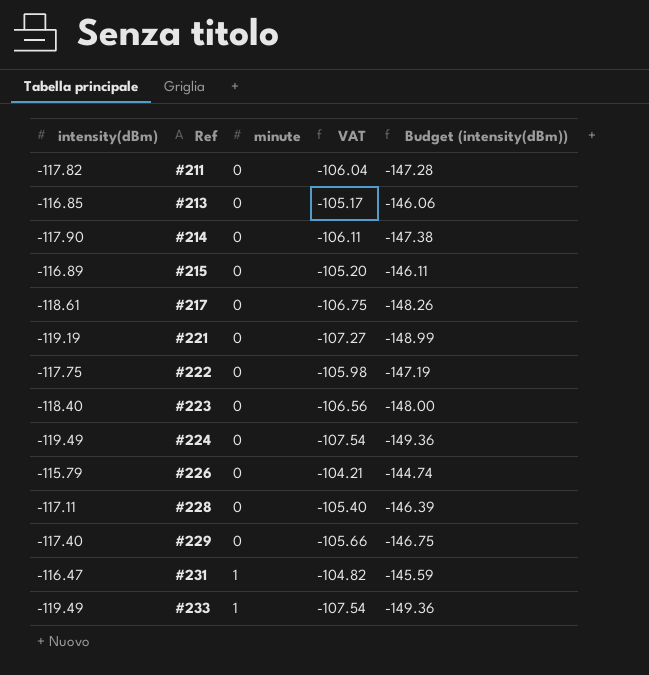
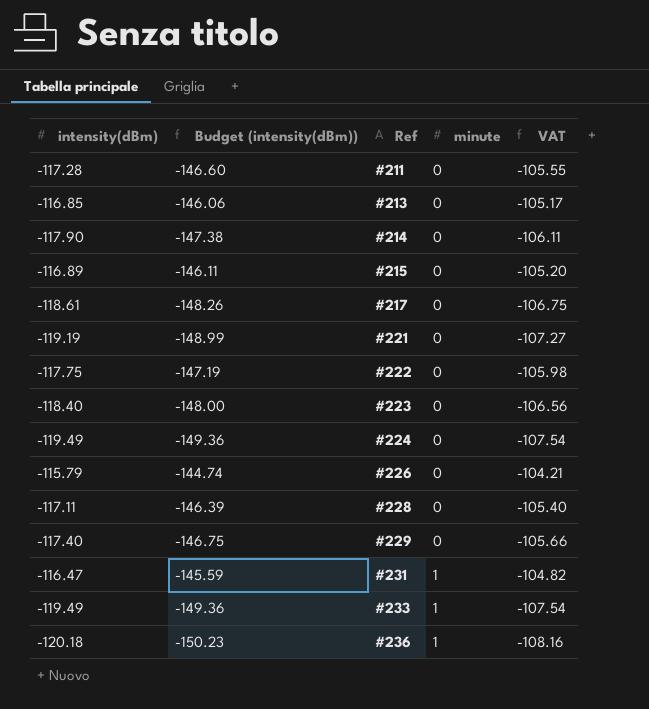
column Budget (intensity(dBm)) | position: 5 -> 2
#211 | intensity(dBm): -117.82 -> -117.28
#211 | Budget (intensity(dBm)): -147.28 -> -146.60
#211 | VAT: -106.04 -> -105.55
row #236: none -> -120.18 | -150.23 | 1 | -108.16

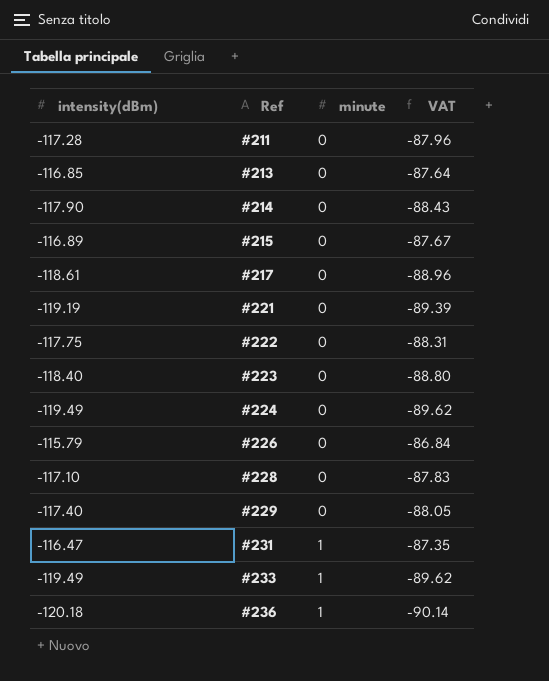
column Budget (intensity(dBm)) | formula: [intensity(dBm)] * 1.25 -> none
column VAT | formula: [intensity(dBm)] * 0.9 -> [intensity(dBm)] * 0.75
#228 | intensity(dBm): -117.11 -> -117.10

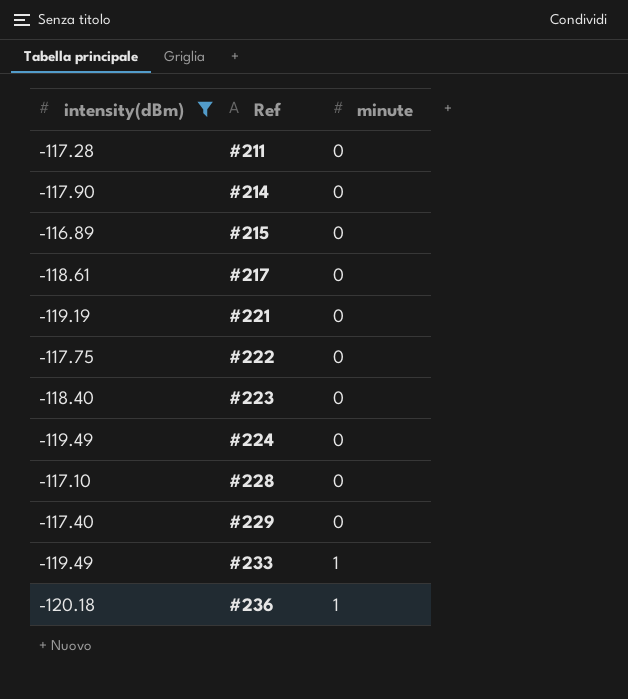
filter: none -> intensity(dBm) <= -116.89
column VAT | formula: [intensity(dBm)] * 0.75 -> none

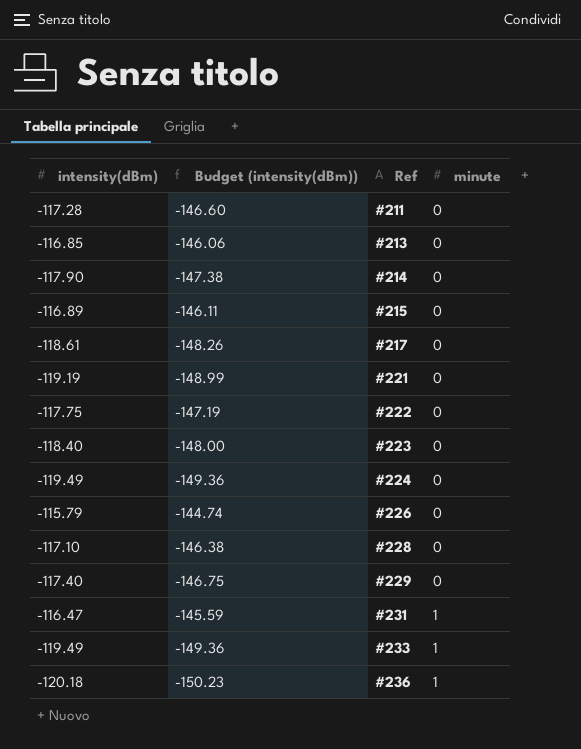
filter: intensity(dBm) <= -116.89 -> none
column Budget (intensity(dBm)) | formula: none -> [intensity(dBm)] * 1.25

